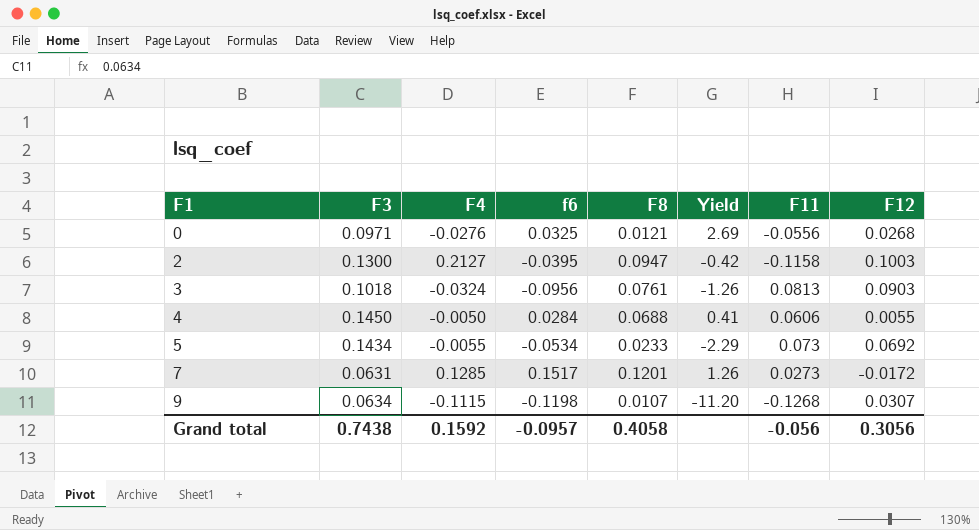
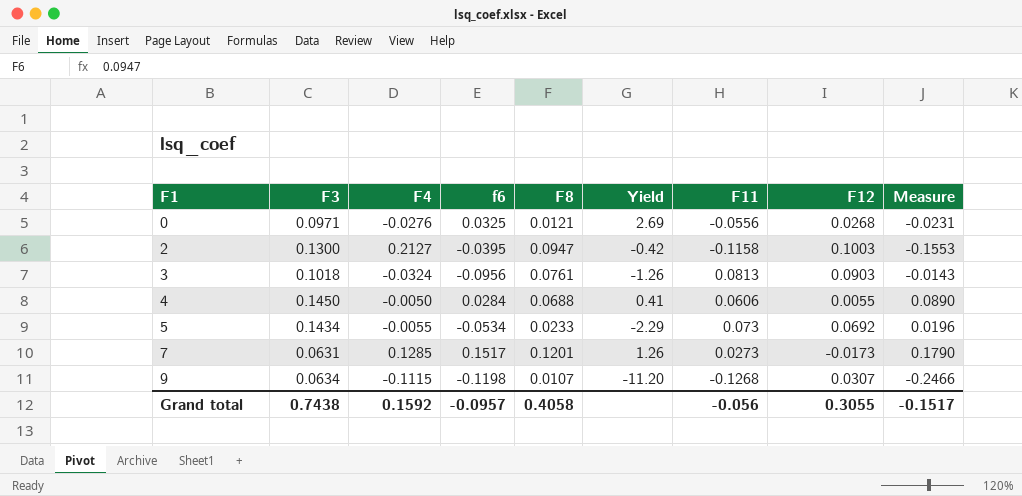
column Measure | formula: none -> [f6] + [F11]
7 | F12: -0.0172 -> -0.0173
Grand total | F12: 0.3056 -> 0.3055

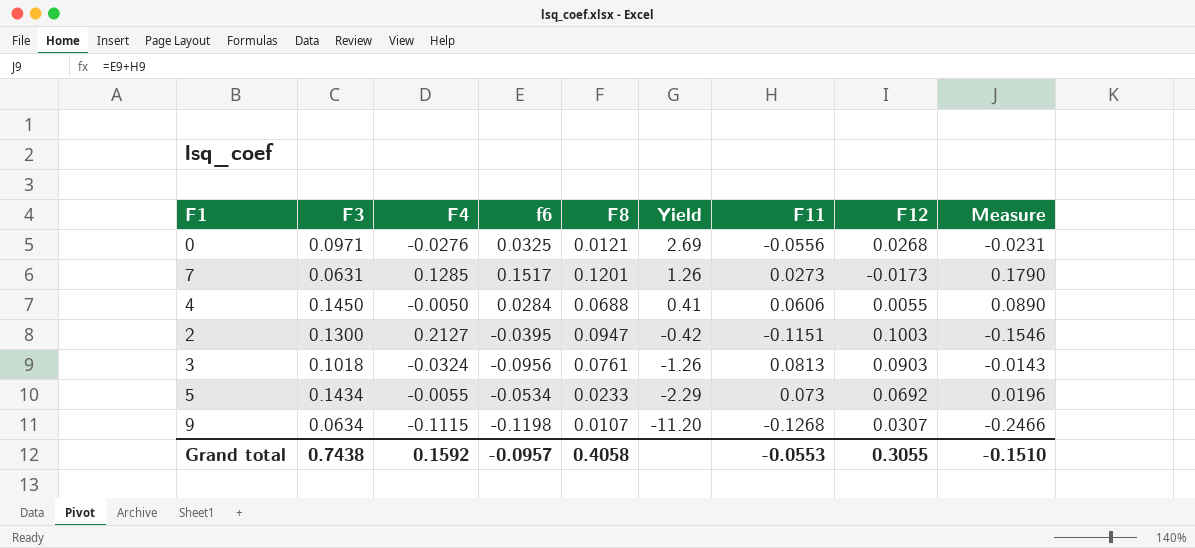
row order: F1 ascending -> Yield descending
2 | F11: -0.1158 -> -0.1151
2 | Measure: -0.1553 -> -0.1546
Grand total | F11: -0.056 -> -0.0553
Grand total | Measure: -0.1517 -> -0.1510

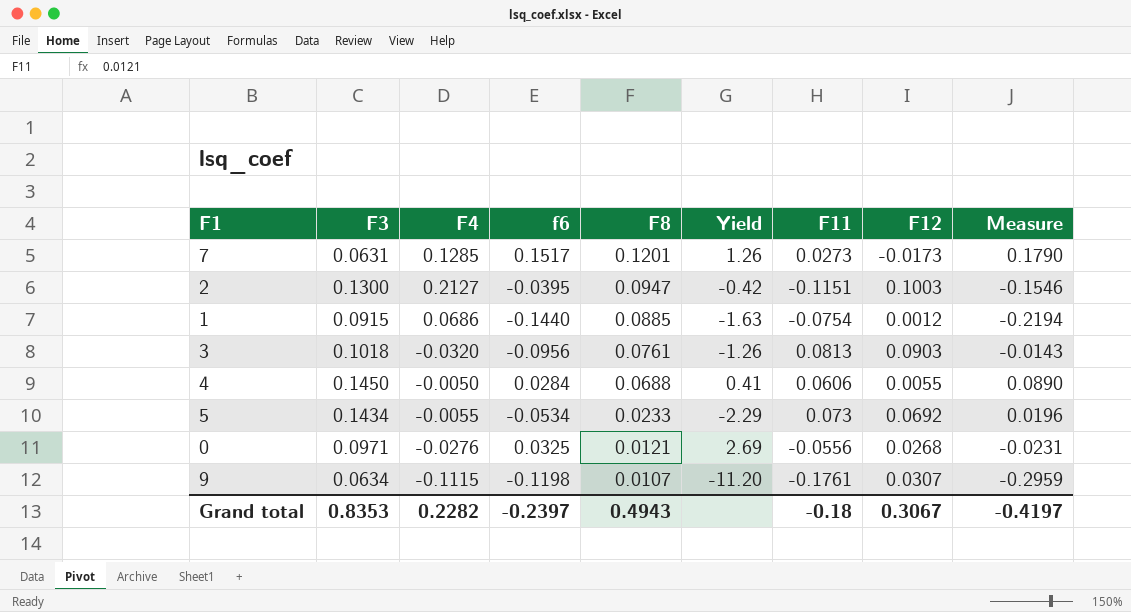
row order: Yield descending -> F8 descending
row 1: none -> 0.0915 | 0.0686 | -0.1440 | 0.0885 | -1.63 | -0.0754 | 0.0012 | -0.2194
3 | F4: -0.0324 -> -0.0320
9 | F11: -0.1268 -> -0.1761
9 | Measure: -0.2466 -> -0.2959
Grand total | F3: 0.7438 -> 0.8353
Grand total | F4: 0.1592 -> 0.2282
Grand total | f6: -0.0957 -> -0.2397
Grand total | F8: 0.4058 -> 0.4943
Grand total | F11: -0.0553 -> -0.18
Grand total | F12: 0.3055 -> 0.3067
Grand total | Measure: -0.1510 -> -0.4197

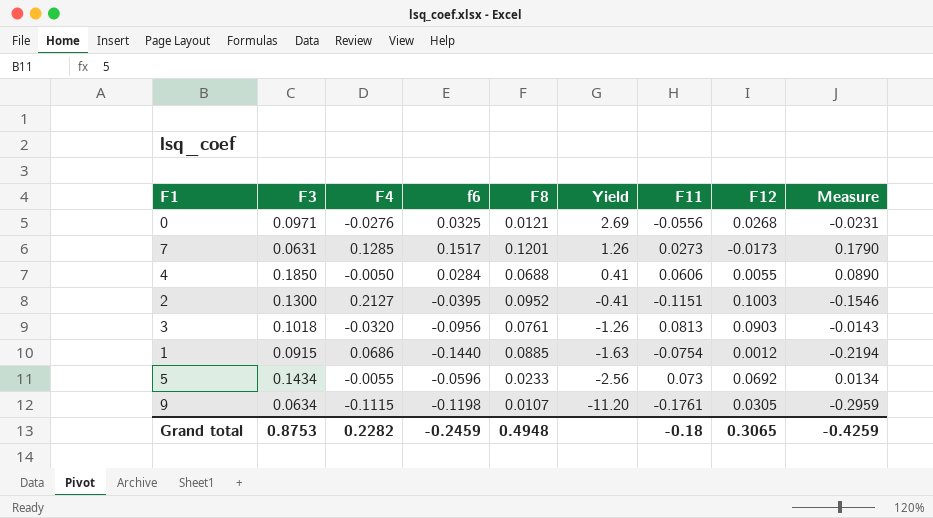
row order: F8 descending -> Yield descending
4 | F3: 0.1450 -> 0.1850
2 | F8: 0.0947 -> 0.0952
2 | Yield: -0.42 -> -0.41
5 | f6: -0.0534 -> -0.0596
5 | Yield: -2.29 -> -2.56
5 | Measure: 0.0196 -> 0.0134
9 | F12: 0.0307 -> 0.0305
Grand total | F3: 0.8353 -> 0.8753
Grand total | f6: -0.2397 -> -0.2459
Grand total | F8: 0.4943 -> 0.4948
Grand total | F12: 0.3067 -> 0.3065
Grand total | Measure: -0.4197 -> -0.4259

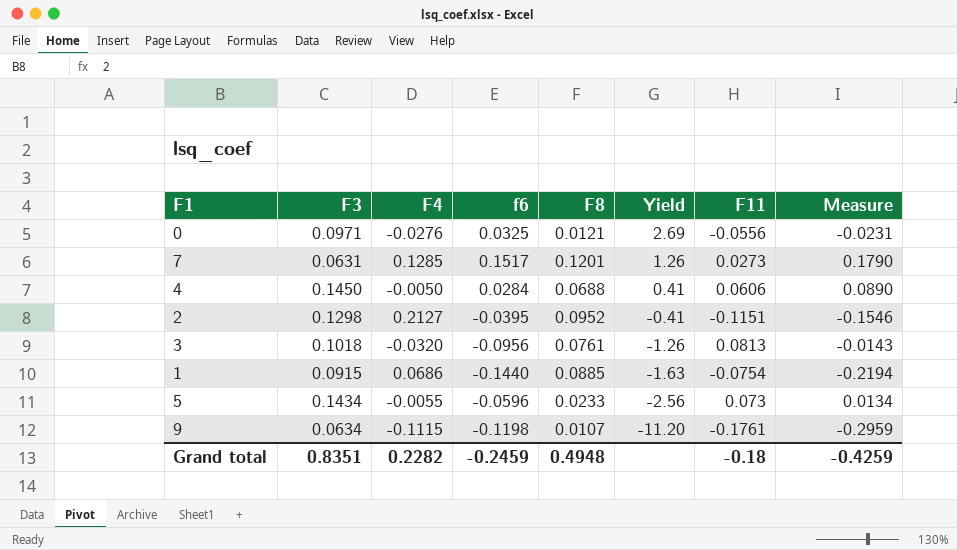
column F12 | position: 8 -> none
4 | F3: 0.1850 -> 0.1450
2 | F3: 0.1300 -> 0.1298
Grand total | F3: 0.8753 -> 0.8351

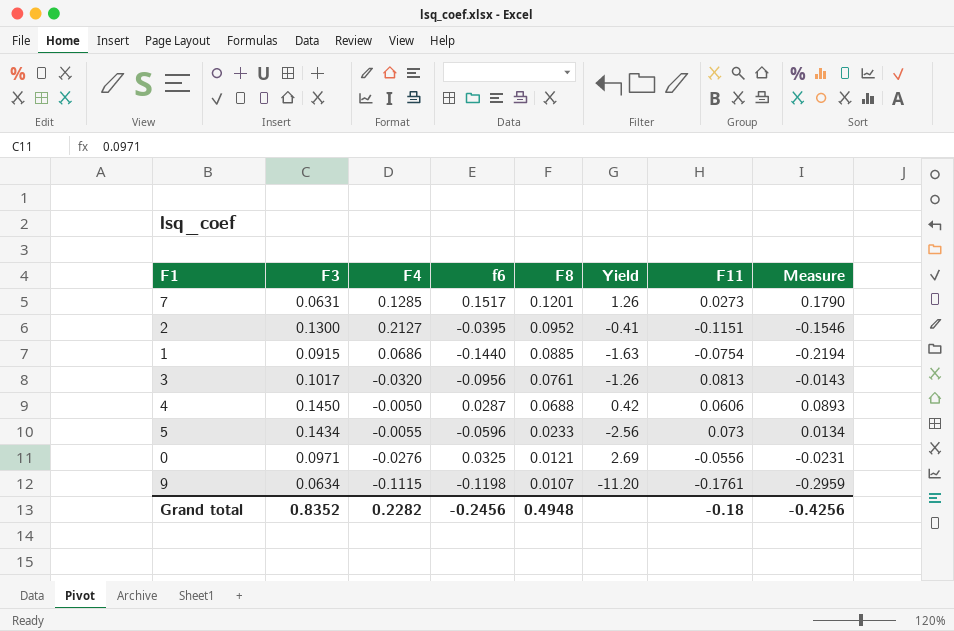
row order: Yield descending -> F8 descending
2 | F3: 0.1298 -> 0.1300
3 | F3: 0.1018 -> 0.1017
4 | f6: 0.0284 -> 0.0287
4 | Yield: 0.41 -> 0.42
4 | Measure: 0.0890 -> 0.0893
Grand total | F3: 0.8351 -> 0.8352
Grand total | f6: -0.2459 -> -0.2456
Grand total | Measure: -0.4259 -> -0.4256

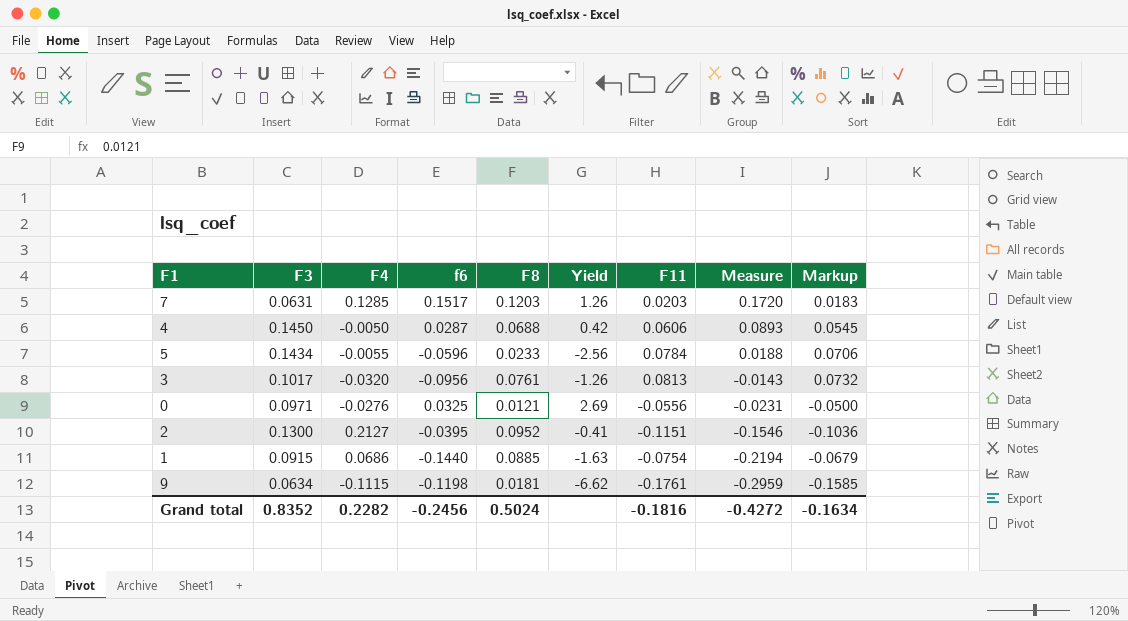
row order: F8 descending -> Measure descending
column Markup | formula: none -> [F11] * 0.9
7 | F8: 0.1201 -> 0.1203
7 | F11: 0.0273 -> 0.0203
7 | Measure: 0.1790 -> 0.1720
5 | F11: 0.073 -> 0.0784
5 | Measure: 0.0134 -> 0.0188
9 | F8: 0.0107 -> 0.0181
9 | Yield: -11.20 -> -6.62
Grand total | F8: 0.4948 -> 0.5024
Grand total | F11: -0.18 -> -0.1816
Grand total | Measure: -0.4256 -> -0.4272

